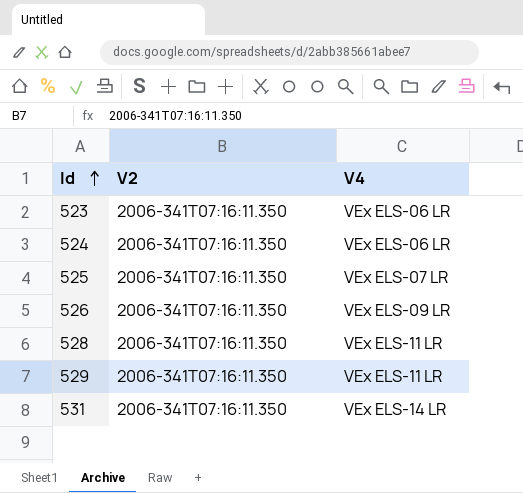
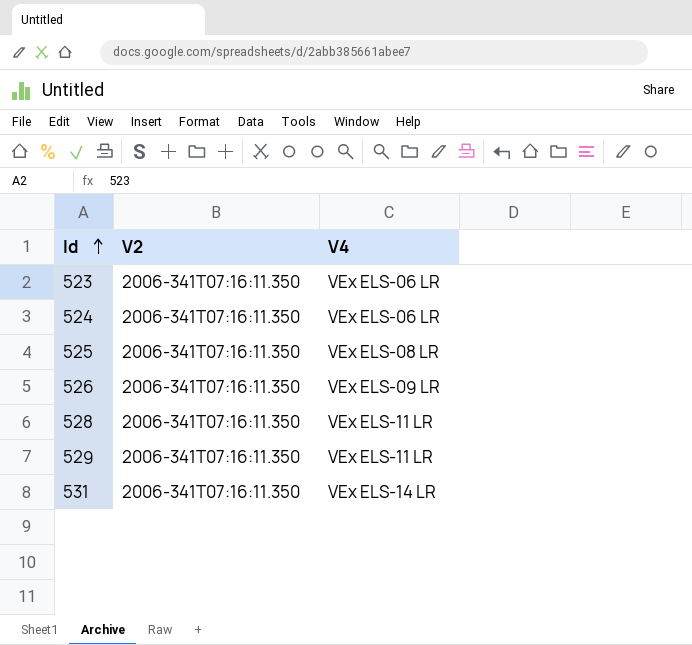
525 | V4: VEx ELS-07 LR -> VEx ELS-08 LR

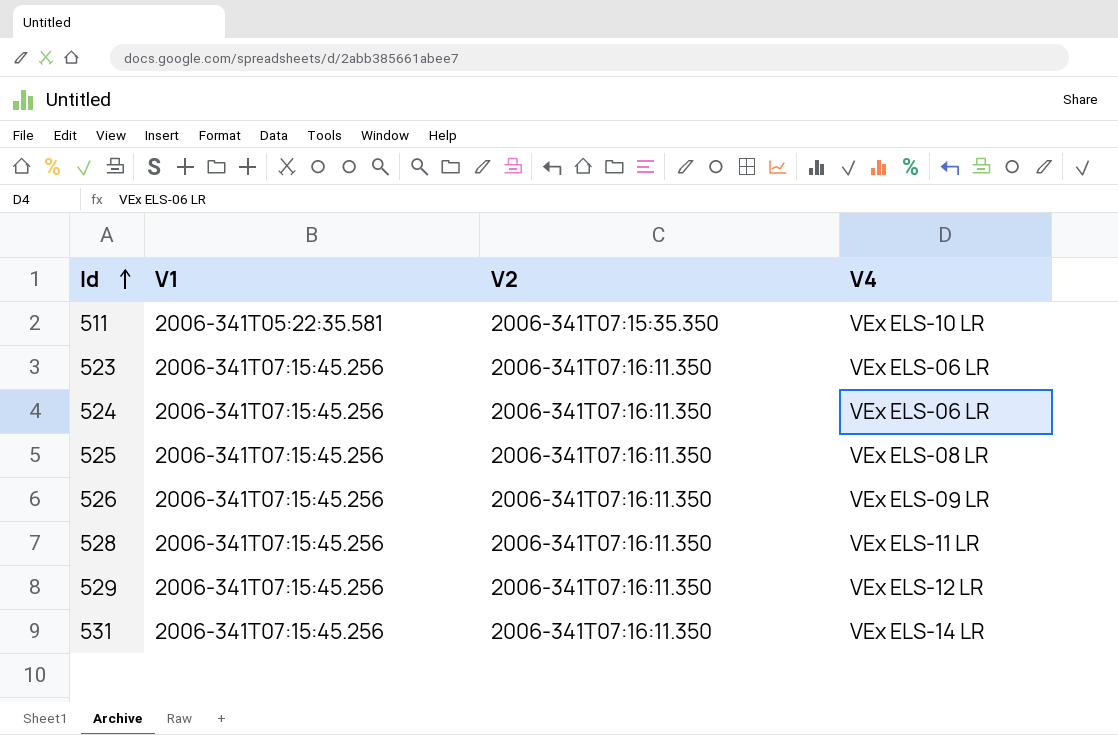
column V1 | position: none -> 2
row 511: none -> 2006-341T05:22:35.581 | 2006-341T07:15:35.350 | VEx ELS-10 LR
529 | V4: VEx ELS-11 LR -> VEx ELS-12 LR

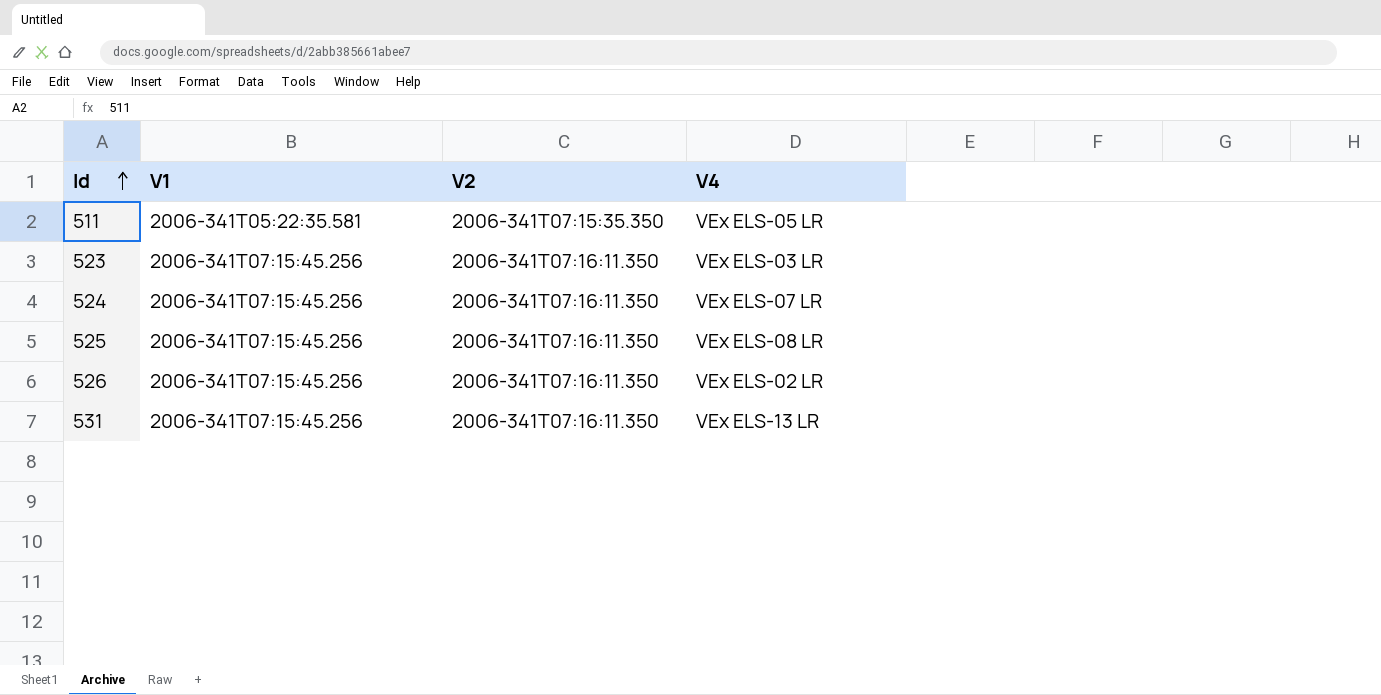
row 528: 2006-341T07:15:45.256 | 2006-341T07:16:11.350 | VEx ELS-11 LR -> none
row 529: 2006-341T07:15:45.256 | 2006-341T07:16:11.350 | VEx ELS-12 LR -> none
511 | V4: VEx ELS-10 LR -> VEx ELS-05 LR
523 | V4: VEx ELS-06 LR -> VEx ELS-03 LR
524 | V4: VEx ELS-06 LR -> VEx ELS-07 LR
526 | V4: VEx ELS-09 LR -> VEx ELS-02 LR
531 | V4: VEx ELS-14 LR -> VEx ELS-13 LR

